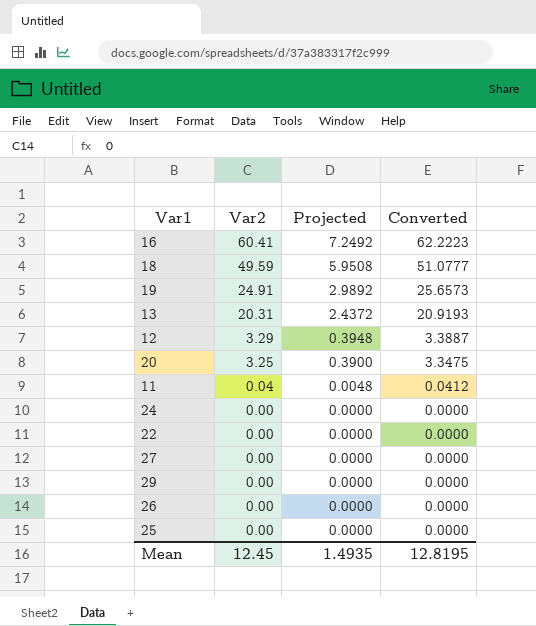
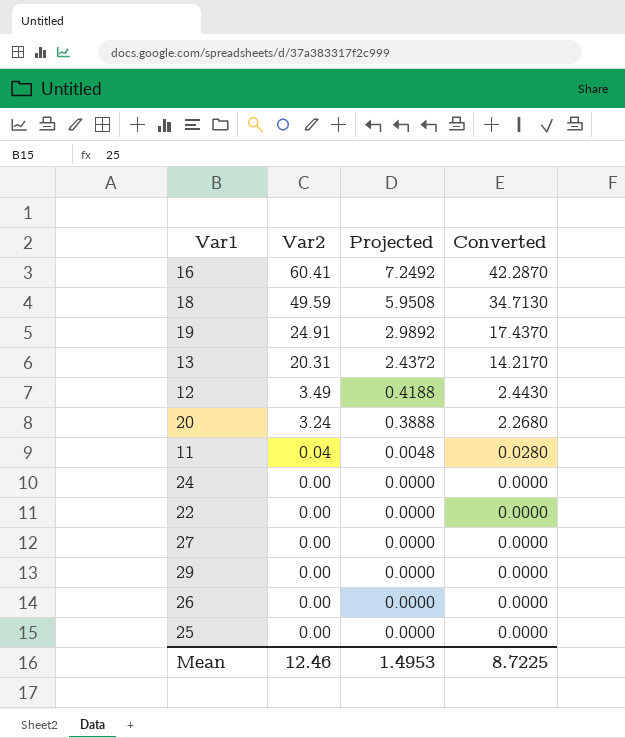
column Converted | formula: [Var2] * 1.03 -> [Var2] * 0.7
12 | Var2: 3.29 -> 3.49
12 | Projected: 0.3948 -> 0.4188
20 | Var2: 3.25 -> 3.24
20 | Projected: 0.3900 -> 0.3888
Mean | Var2: 12.45 -> 12.46
Mean | Projected: 1.4935 -> 1.4953
Mean | Converted: 12.8195 -> 8.7225

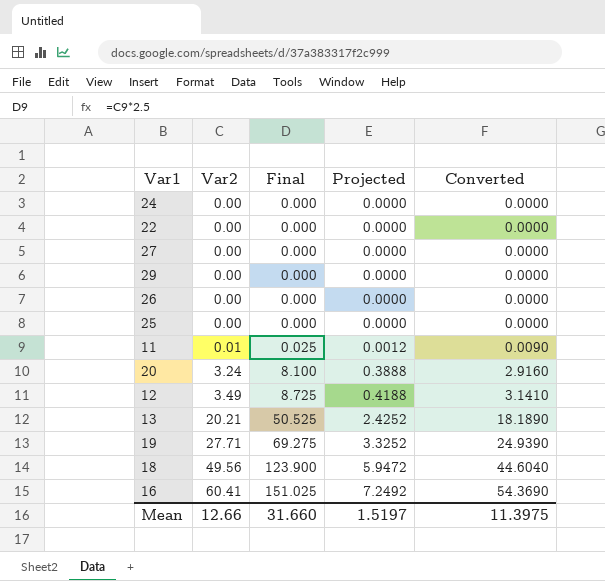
row order: Var2 descending -> Var2 ascending
column Final | formula: none -> [Var2] * 2.5
column Converted | formula: [Var2] * 0.7 -> [Var2] * 0.9
11 | Var2: 0.04 -> 0.01
11 | Projected: 0.0048 -> 0.0012
13 | Var2: 20.31 -> 20.21
13 | Projected: 2.4372 -> 2.4252
19 | Var2: 24.91 -> 27.71
19 | Projected: 2.9892 -> 3.3252
18 | Var2: 49.59 -> 49.56
18 | Projected: 5.9508 -> 5.9472
Mean | Var2: 12.46 -> 12.66
Mean | Projected: 1.4953 -> 1.5197
Mean | Converted: 8.7225 -> 11.3975

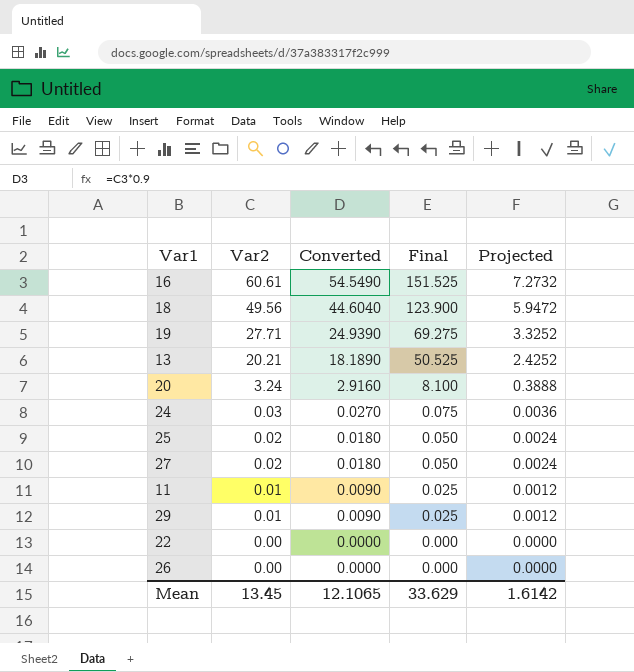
row order: Var2 ascending -> Var2 descending
column Converted | position: 5 -> 3
row 12: 3.49 | 8.725 | 0.4188 | 3.1410 -> none
16 | Var2: 60.41 -> 60.61
16 | Converted: 54.3690 -> 54.5490
16 | Final: 151.025 -> 151.525
16 | Projected: 7.2492 -> 7.2732
24 | Var2: 0.00 -> 0.03
24 | Converted: 0.0000 -> 0.0270
24 | Final: 0.000 -> 0.075
24 | Projected: 0.0000 -> 0.0036
25 | Var2: 0.00 -> 0.02
25 | Converted: 0.0000 -> 0.0180
25 | Final: 0.000 -> 0.050
25 | Projected: 0.0000 -> 0.0024
27 | Var2: 0.00 -> 0.02
27 | Converted: 0.0000 -> 0.0180
27 | Final: 0.000 -> 0.050
27 | Projected: 0.0000 -> 0.0024
29 | Var2: 0.00 -> 0.01
29 | Converted: 0.0000 -> 0.0090
29 | Final: 0.000 -> 0.025
29 | Projected: 0.0000 -> 0.0012
Mean | Var2: 12.66 -> 13.45
Mean | Converted: 11.3975 -> 12.1065
Mean | Final: 31.660 -> 33.629
Mean | Projected: 1.5197 -> 1.6142

